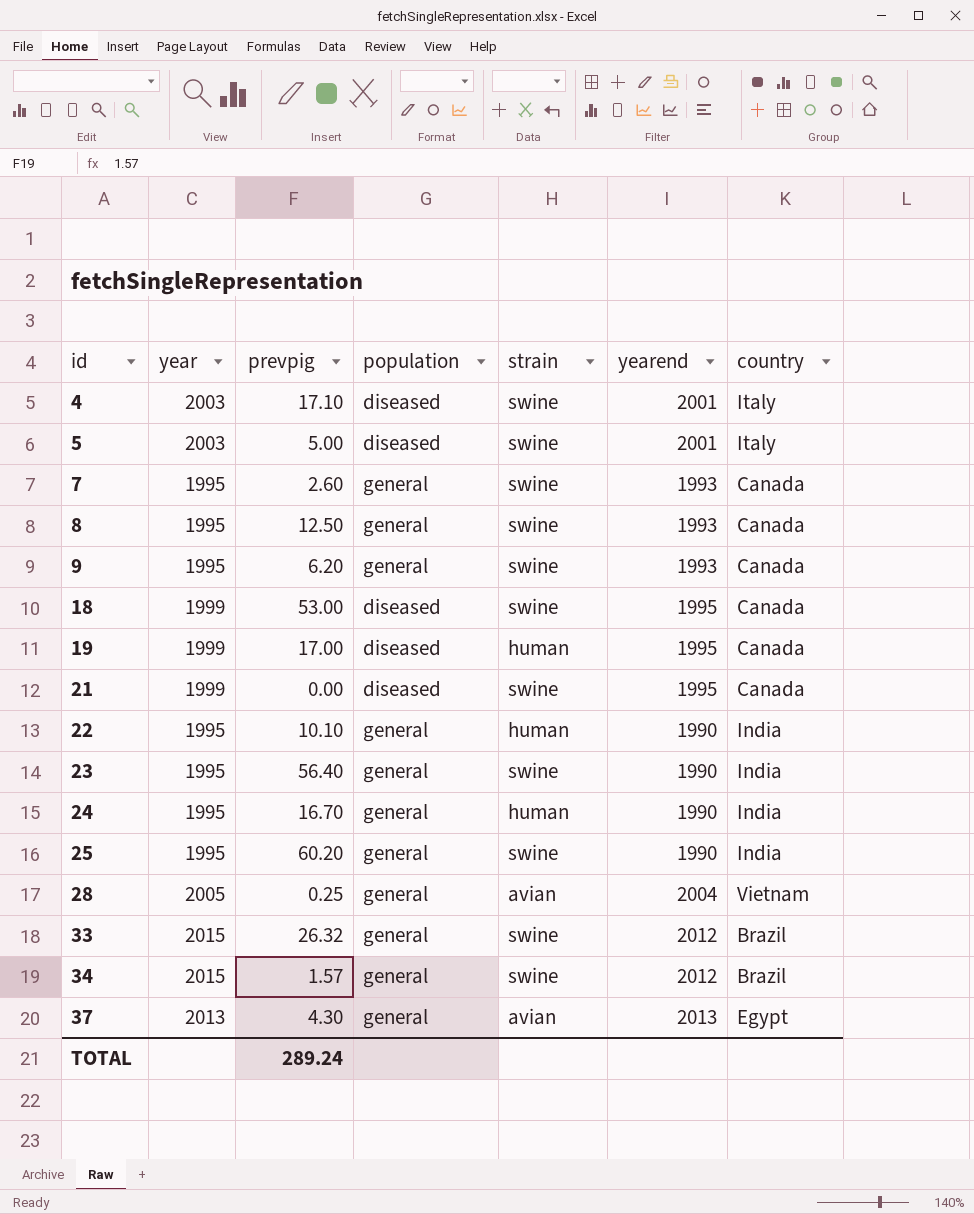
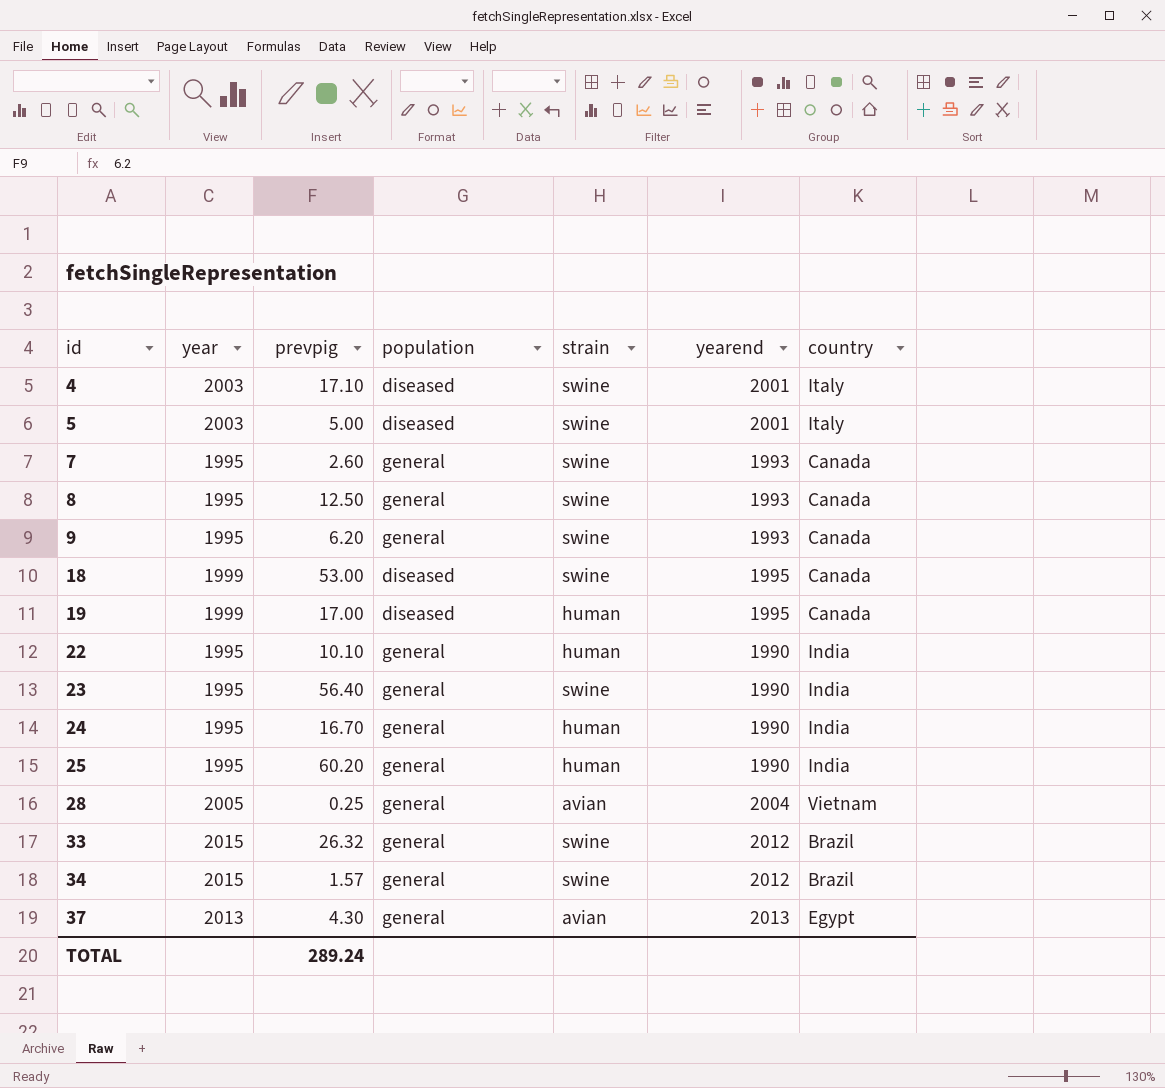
row 21: 1999 | 0.00 | diseased | swine | 1995 | Canada -> none
25 | strain: swine -> human

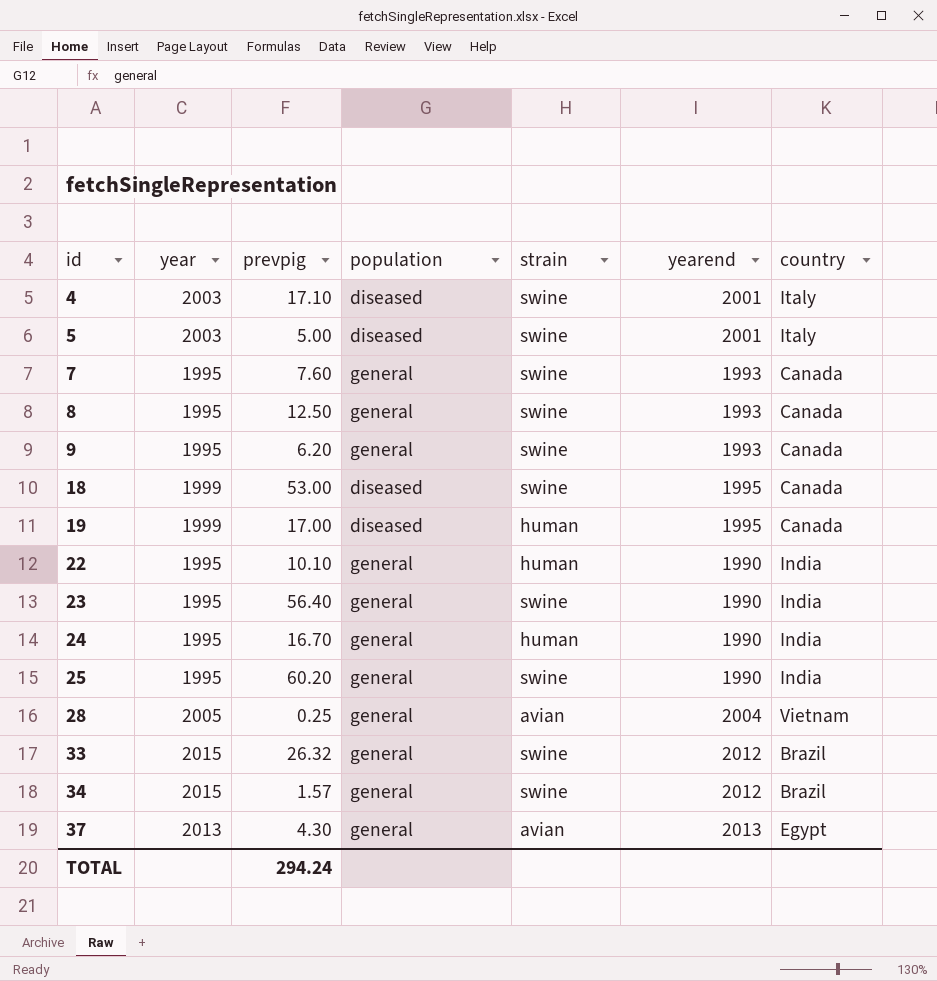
7 | prevpig: 2.60 -> 7.60
25 | strain: human -> swine
TOTAL | prevpig: 289.24 -> 294.24

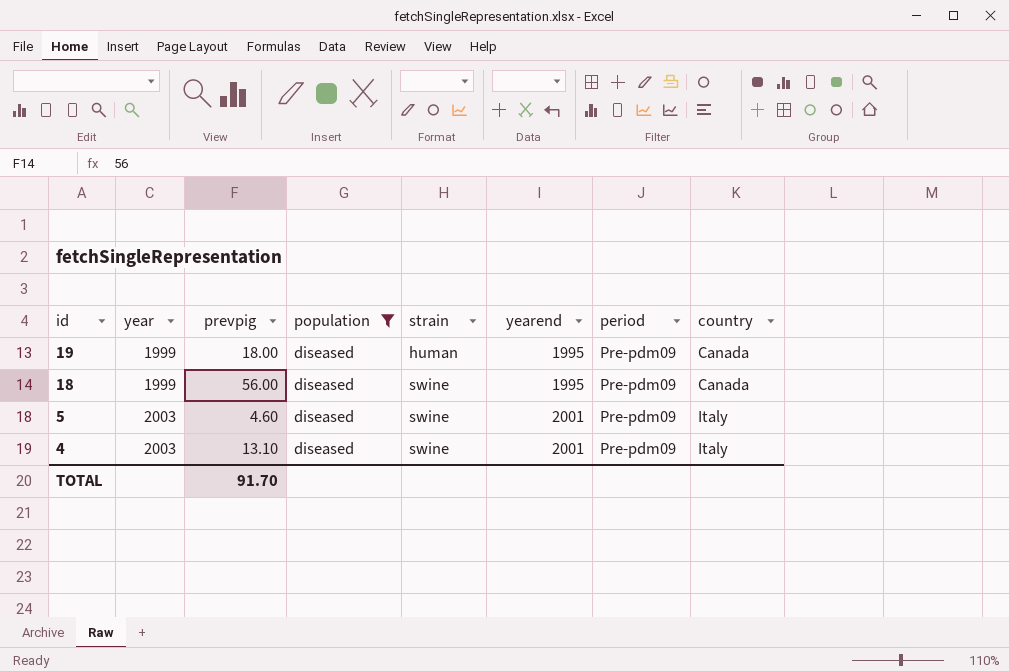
filter: none -> population = diseased
row order: id ascending -> id descending
column period | position: none -> 7
19 | prevpig: 17.00 -> 18.00
18 | prevpig: 53.00 -> 56.00
5 | prevpig: 5.00 -> 4.60
4 | prevpig: 17.10 -> 13.10
TOTAL | prevpig: 294.24 -> 91.70

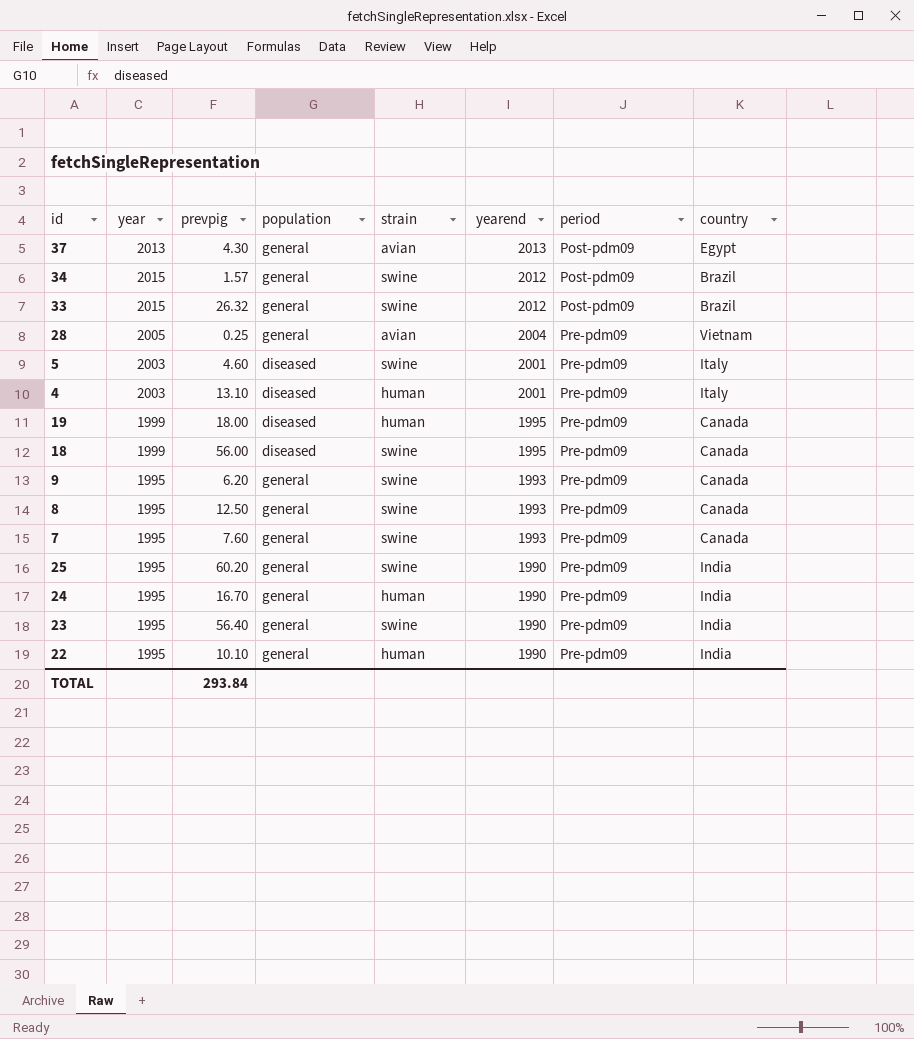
filter: population = diseased -> none
row order: id descending -> yearend descending
4 | strain: swine -> human
TOTAL | prevpig: 91.70 -> 293.84

